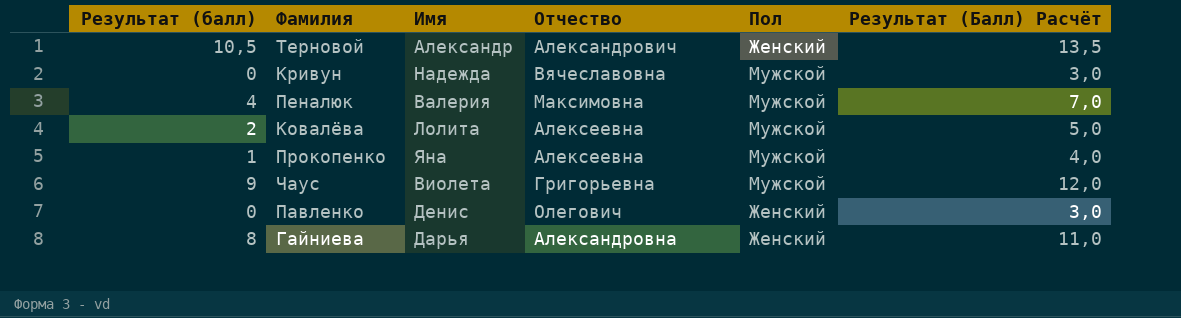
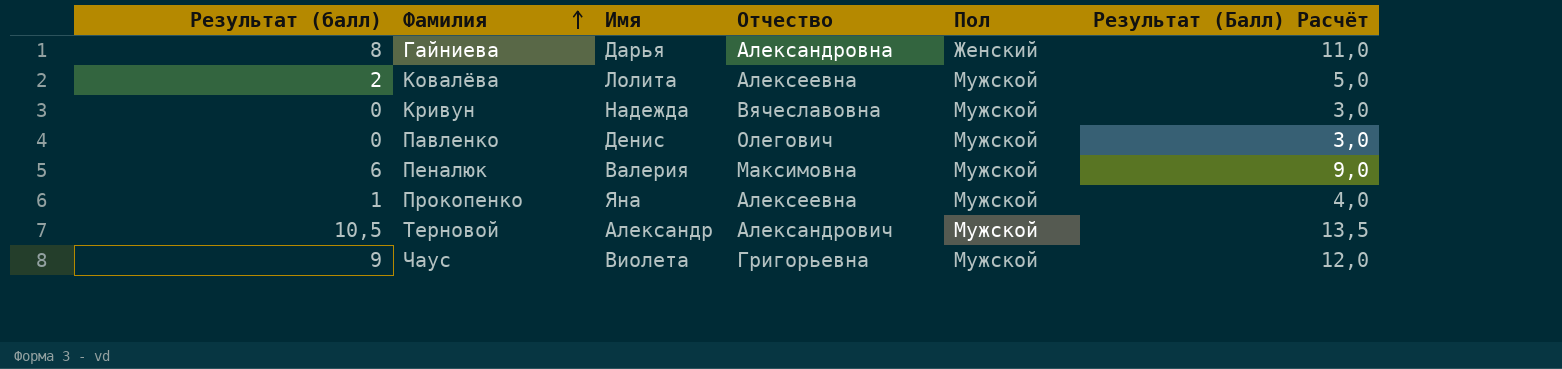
row order: none -> Фамилия ascending
Павленко | Пол: Женский -> Мужской
Пеналюк | Результат (балл): 4 -> 6
Пеналюк | Результат (Балл) Расчёт: 7,0 -> 9,0
Терновой | Пол: Женский -> Мужской

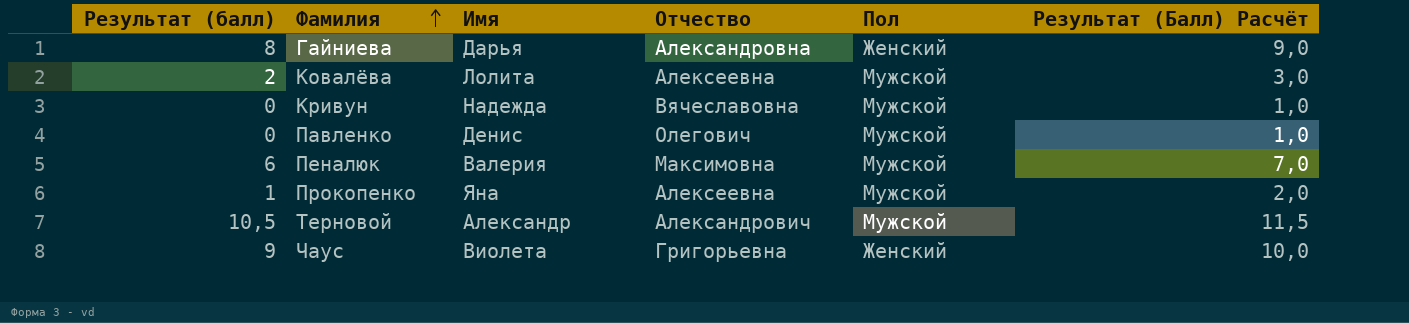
column Результат (Балл) Расчёт | formula: [Результат (балл)] + 3 -> [Результат (балл)] + 1
Чаус | Пол: Мужской -> Женский

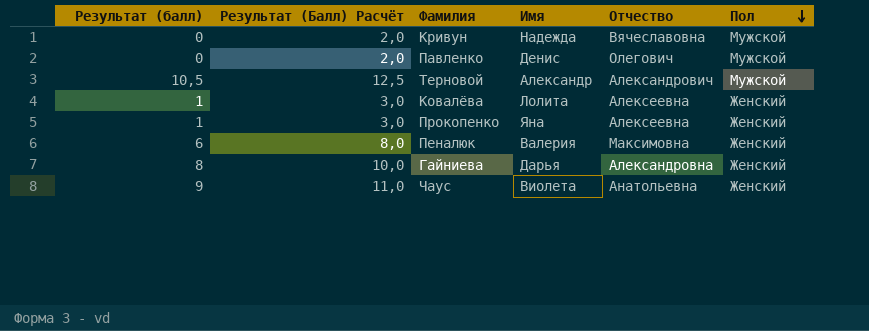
row order: Фамилия ascending -> Пол descending
column Результат (Балл) Расчёт | formula: [Результат (балл)] + 1 -> [Результат (балл)] + 2
column Результат (Балл) Расчёт | position: 6 -> 2
Ковалёва | Результат (балл): 2 -> 1
Ковалёва | Пол: Мужской -> Женский
Прокопенко | Пол: Мужской -> Женский
Пеналюк | Пол: Мужской -> Женский
Чаус | Отчество: Григорьевна -> Анатольевна

